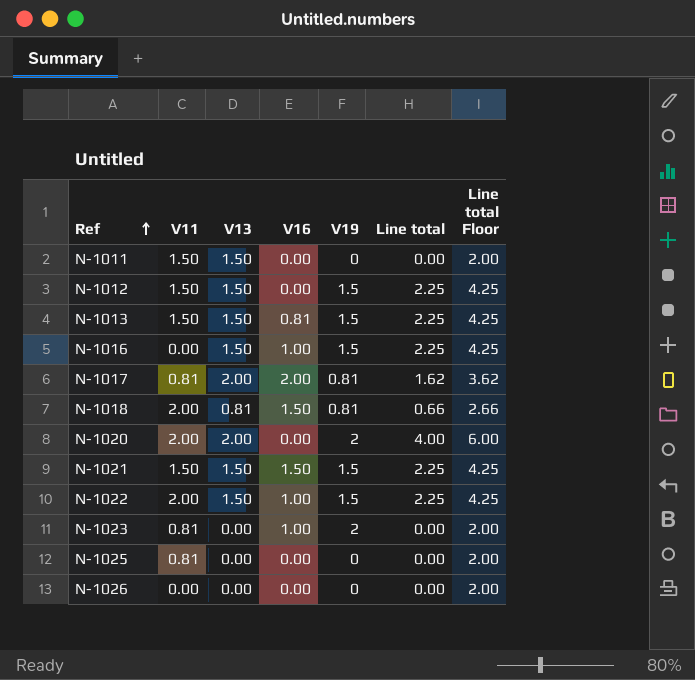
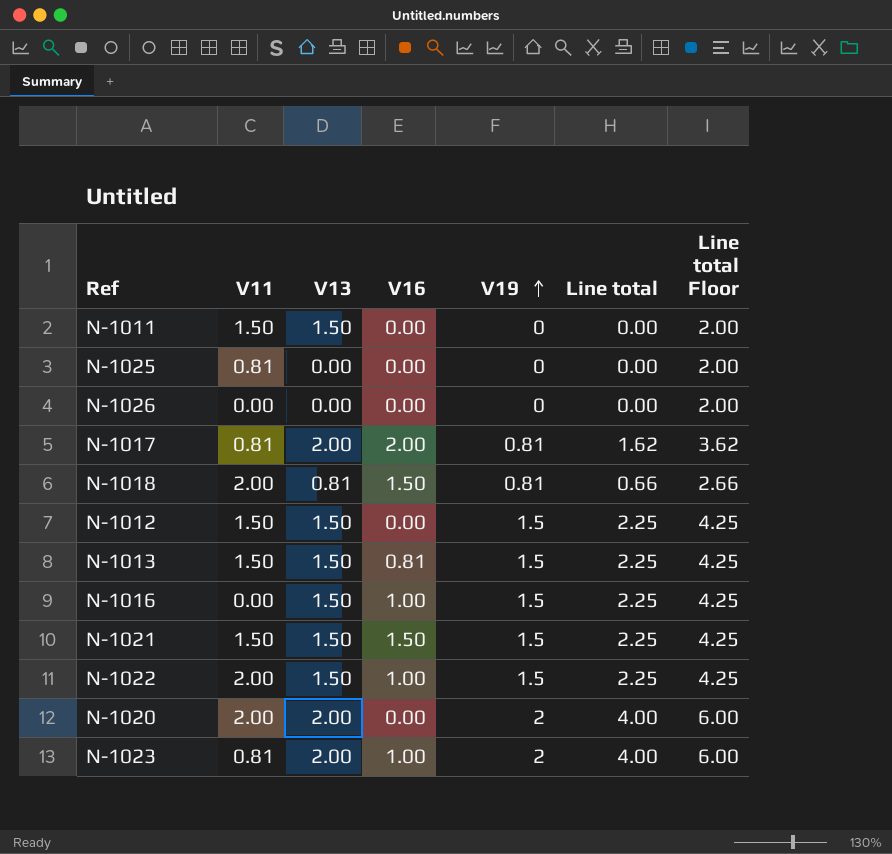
row order: Ref ascending -> V19 ascending
N-1023 | V13: 0.00 -> 2.00
N-1023 | Line total: 0.00 -> 4.00
N-1023 | Line total Floor: 2.00 -> 6.00

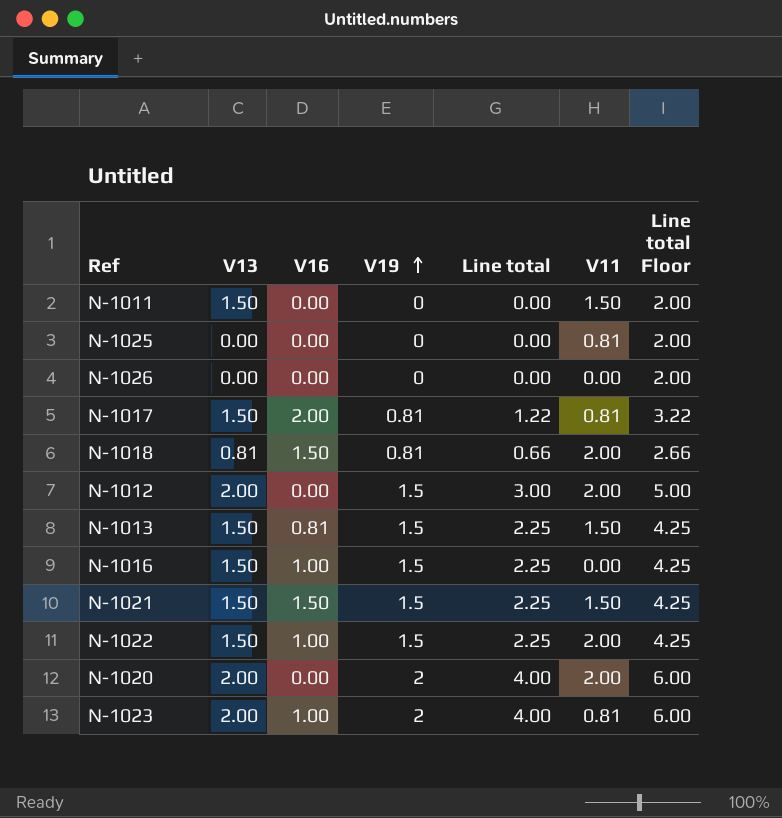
column V11 | position: 2 -> 6
N-1017 | V13: 2.00 -> 1.50
N-1017 | Line total: 1.62 -> 1.22
N-1017 | Line total Floor: 3.62 -> 3.22
N-1012 | V13: 1.50 -> 2.00
N-1012 | Line total: 2.25 -> 3.00
N-1012 | V11: 1.50 -> 2.00
N-1012 | Line total Floor: 4.25 -> 5.00

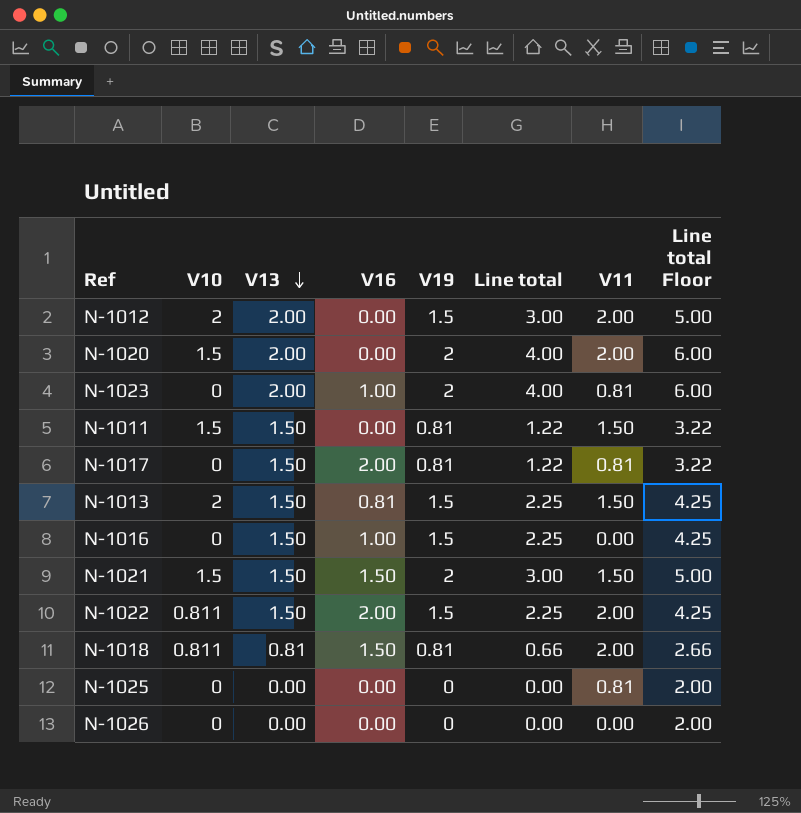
row order: V19 ascending -> V13 descending
column V10 | position: none -> 2
N-1011 | V19: 0 -> 0.81
N-1011 | Line total: 0.00 -> 1.22
N-1011 | Line total Floor: 2.00 -> 3.22
N-1021 | V19: 1.5 -> 2
N-1021 | Line total: 2.25 -> 3.00
N-1021 | Line total Floor: 4.25 -> 5.00
N-1022 | V16: 1.00 -> 2.00

